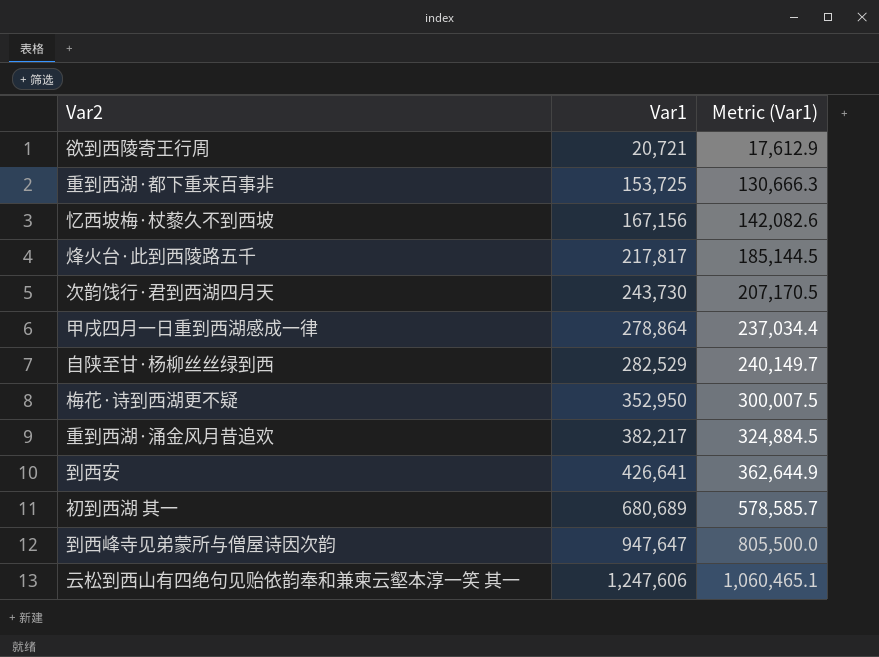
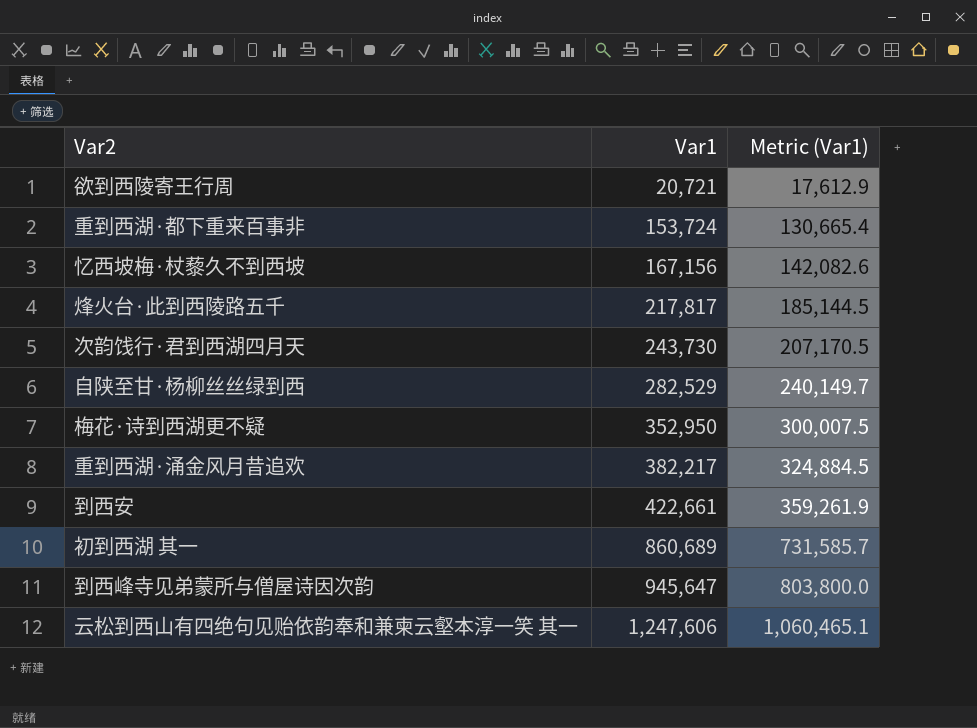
row 甲戌四月一日重到西湖感成一律: 278,864 | 237,034.4 -> none
重到西湖·都下重来百事非 | Var1: 153,725 -> 153,724
重到西湖·都下重来百事非 | Metric (Var1): 130,666.3 -> 130,665.4
到西安 | Var1: 426,641 -> 422,661
到西安 | Metric (Var1): 362,644.9 -> 359,261.9
初到西湖 其一 | Var1: 680,689 -> 860,689
初到西湖 其一 | Metric (Var1): 578,585.7 -> 731,585.7
到西峰寺见弟蒙所与僧屋诗因次韵 | Var1: 947,647 -> 945,647
到西峰寺见弟蒙所与僧屋诗因次韵 | Metric (Var1): 805,500.0 -> 803,800.0

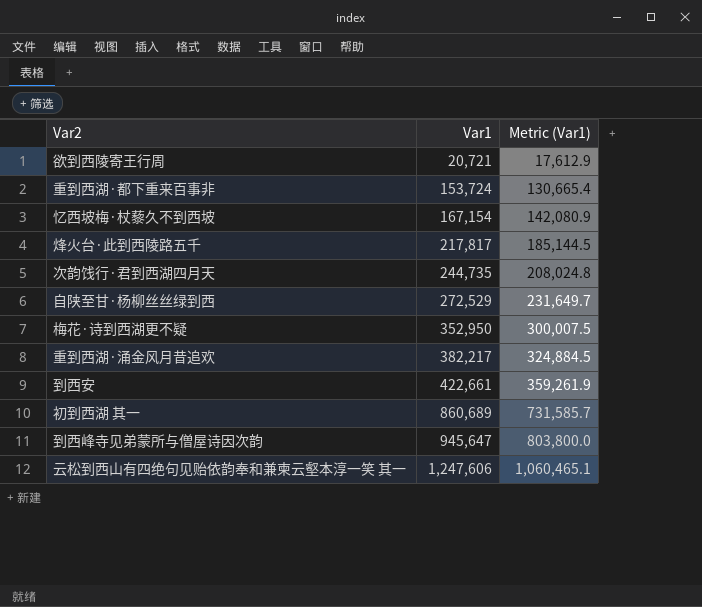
忆西坡梅·杖藜久不到西坡 | Var1: 167,156 -> 167,154
忆西坡梅·杖藜久不到西坡 | Metric (Var1): 142,082.6 -> 142,080.9
次韵饯行·君到西湖四月天 | Var1: 243,730 -> 244,735
次韵饯行·君到西湖四月天 | Metric (Var1): 207,170.5 -> 208,024.8
自陕至甘·杨柳丝丝绿到西 | Var1: 282,529 -> 272,529
自陕至甘·杨柳丝丝绿到西 | Metric (Var1): 240,149.7 -> 231,649.7

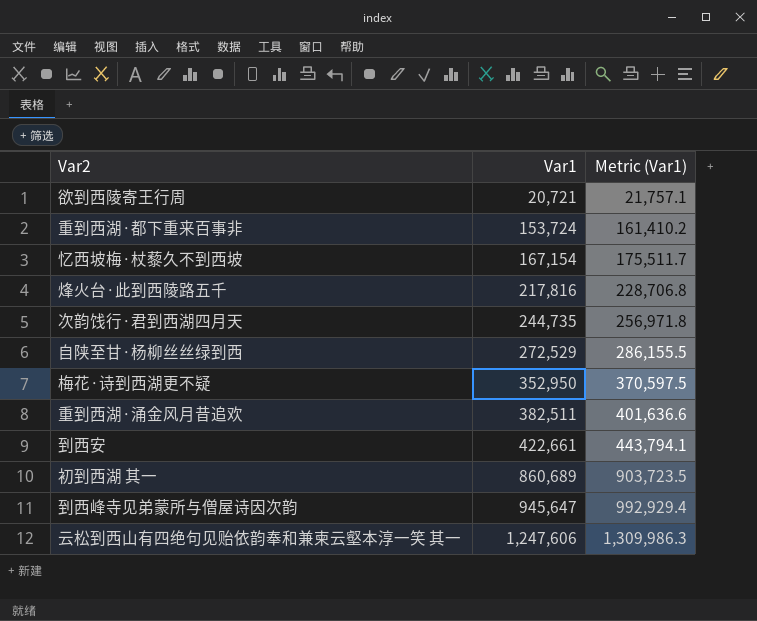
column Metric (Var1) | formula: [Var1] * 0.85 -> [Var1] * 1.05
烽火台·此到西陵路五千 | Var1: 217,817 -> 217,816
重到西湖·涌金风月昔追欢 | Var1: 382,217 -> 382,511

